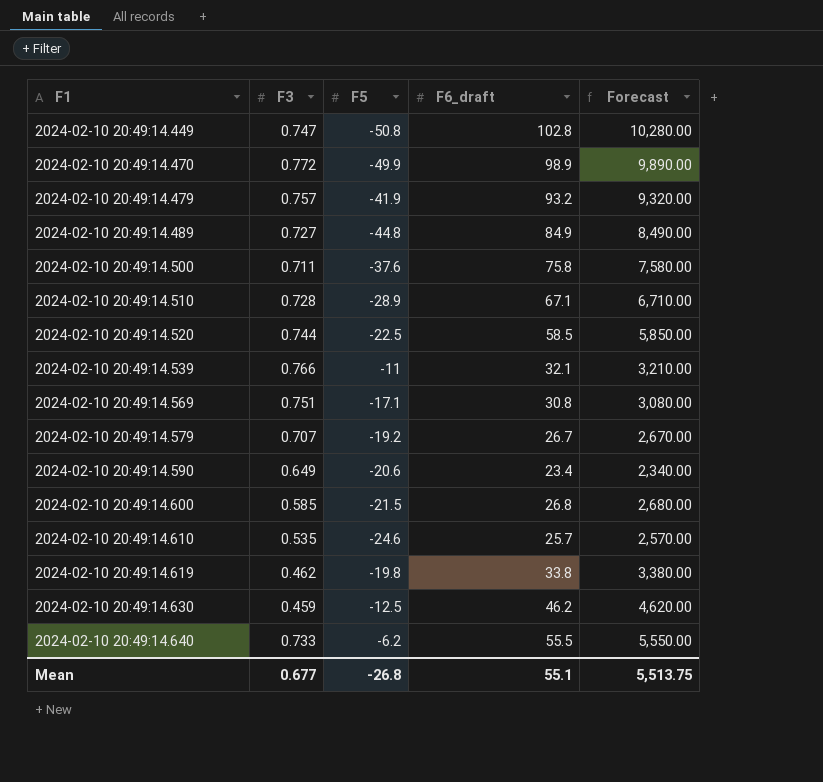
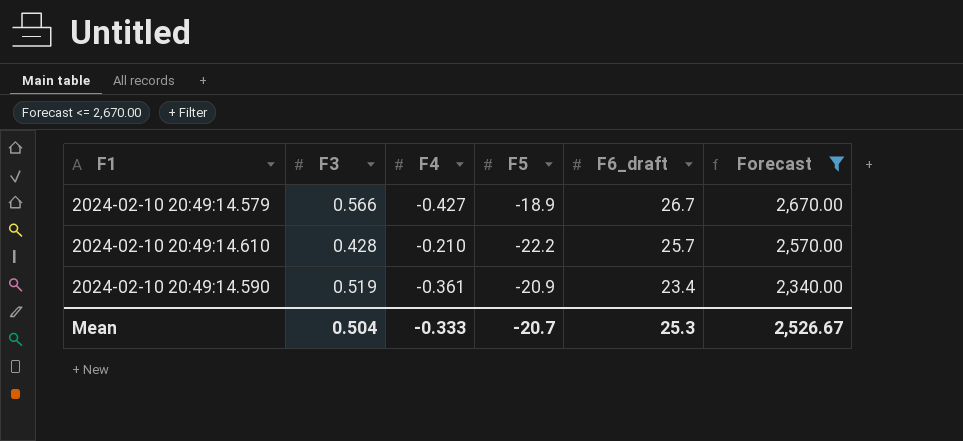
filter: none -> Forecast <= 2,670.00
row order: F1 ascending -> F6_draft descending
column F4 | position: none -> 3
2024-02-10 20:49:14.579 | F3: 0.707 -> 0.566
2024-02-10 20:49:14.579 | F5: -19.2 -> -18.9
2024-02-10 20:49:14.610 | F3: 0.535 -> 0.428
2024-02-10 20:49:14.610 | F5: -24.6 -> -22.2
2024-02-10 20:49:14.590 | F3: 0.649 -> 0.519
2024-02-10 20:49:14.590 | F5: -20.6 -> -20.9
Mean | F3: 0.677 -> 0.504
Mean | F5: -26.8 -> -20.7
Mean | F6_draft: 55.1 -> 25.3
Mean | Forecast: 5,513.75 -> 2,526.67

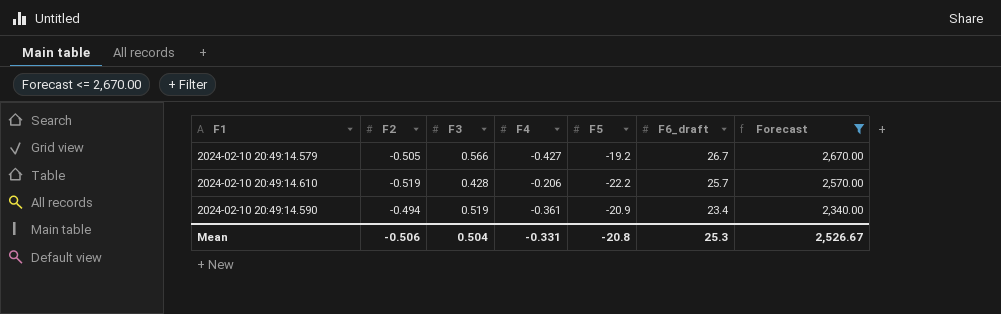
column F2 | position: none -> 2
2024-02-10 20:49:14.579 | F5: -18.9 -> -19.2
2024-02-10 20:49:14.610 | F4: -0.210 -> -0.206
Mean | F4: -0.333 -> -0.331
Mean | F5: -20.7 -> -20.8

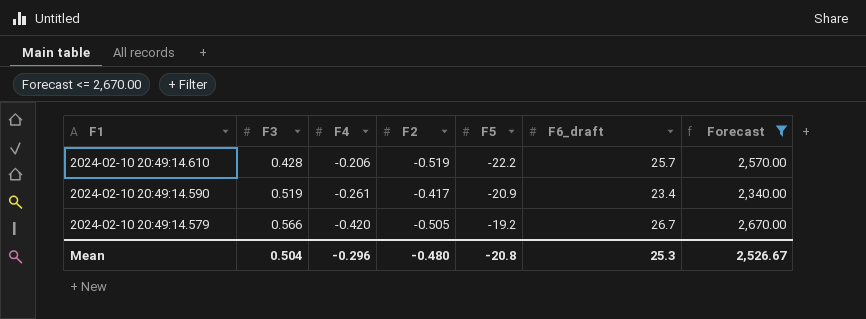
row order: F6_draft descending -> F1 descending
column F2 | position: 2 -> 4
2024-02-10 20:49:14.590 | F4: -0.361 -> -0.261
2024-02-10 20:49:14.590 | F2: -0.494 -> -0.417
2024-02-10 20:49:14.579 | F4: -0.427 -> -0.420
Mean | F4: -0.331 -> -0.296
Mean | F2: -0.506 -> -0.480

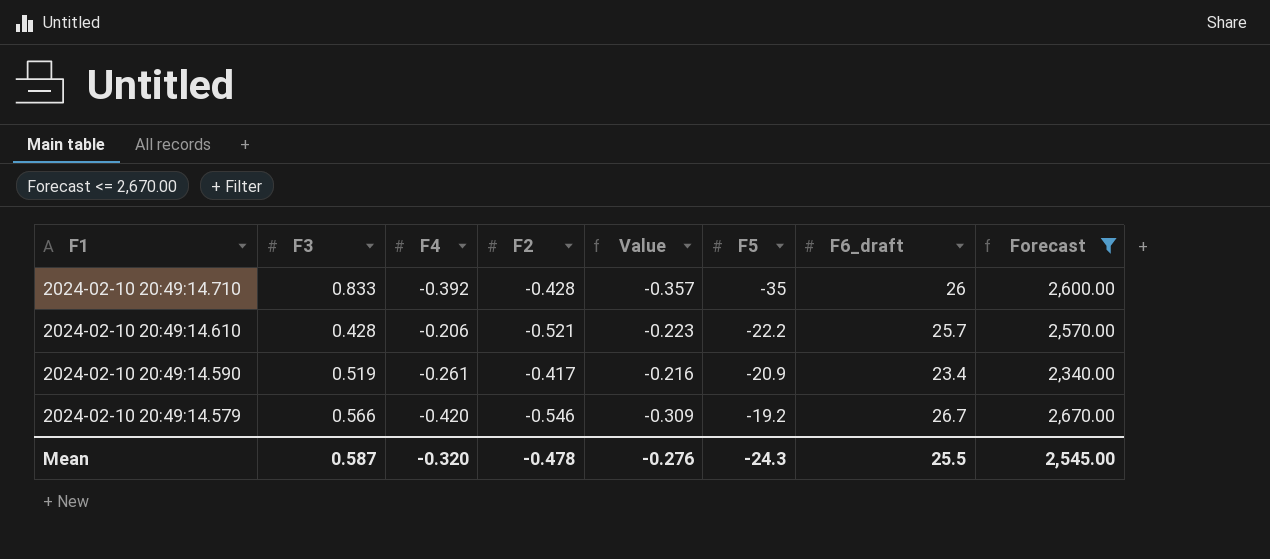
column Value | formula: none -> [F3] * [F2]
row 2024-02-10 20:49:14.710: none -> 0.833 | -0.392 | -0.428 | -0.357 | -35 | 26 | 2,600.00
2024-02-10 20:49:14.610 | F2: -0.519 -> -0.521
2024-02-10 20:49:14.579 | F2: -0.505 -> -0.546
Mean | F3: 0.504 -> 0.587
Mean | F4: -0.296 -> -0.320
Mean | F2: -0.480 -> -0.478
Mean | F5: -20.8 -> -24.3
Mean | F6_draft: 25.3 -> 25.5
Mean | Forecast: 2,526.67 -> 2,545.00

